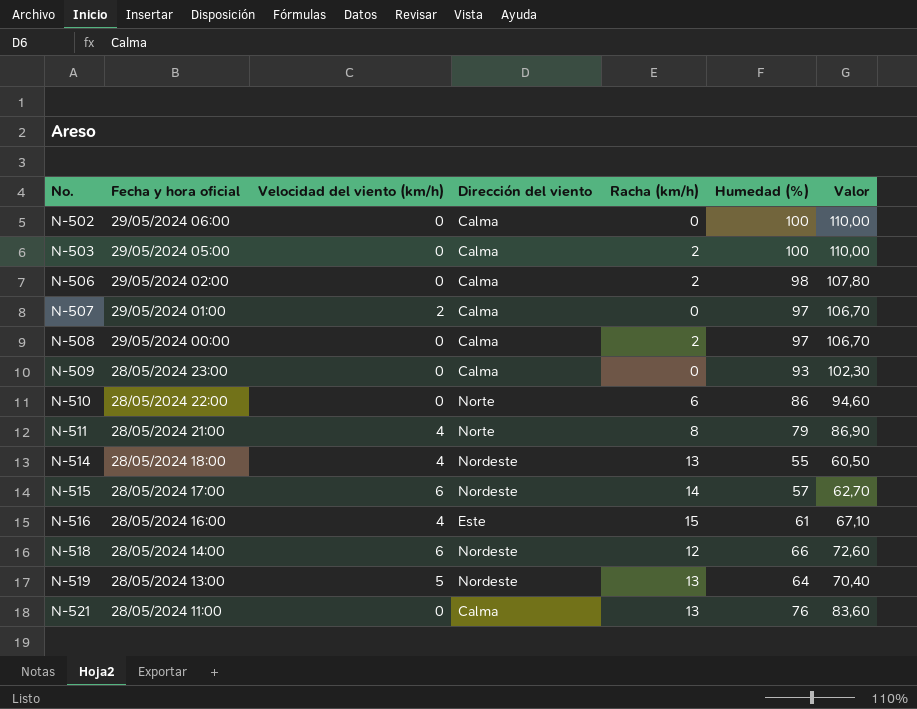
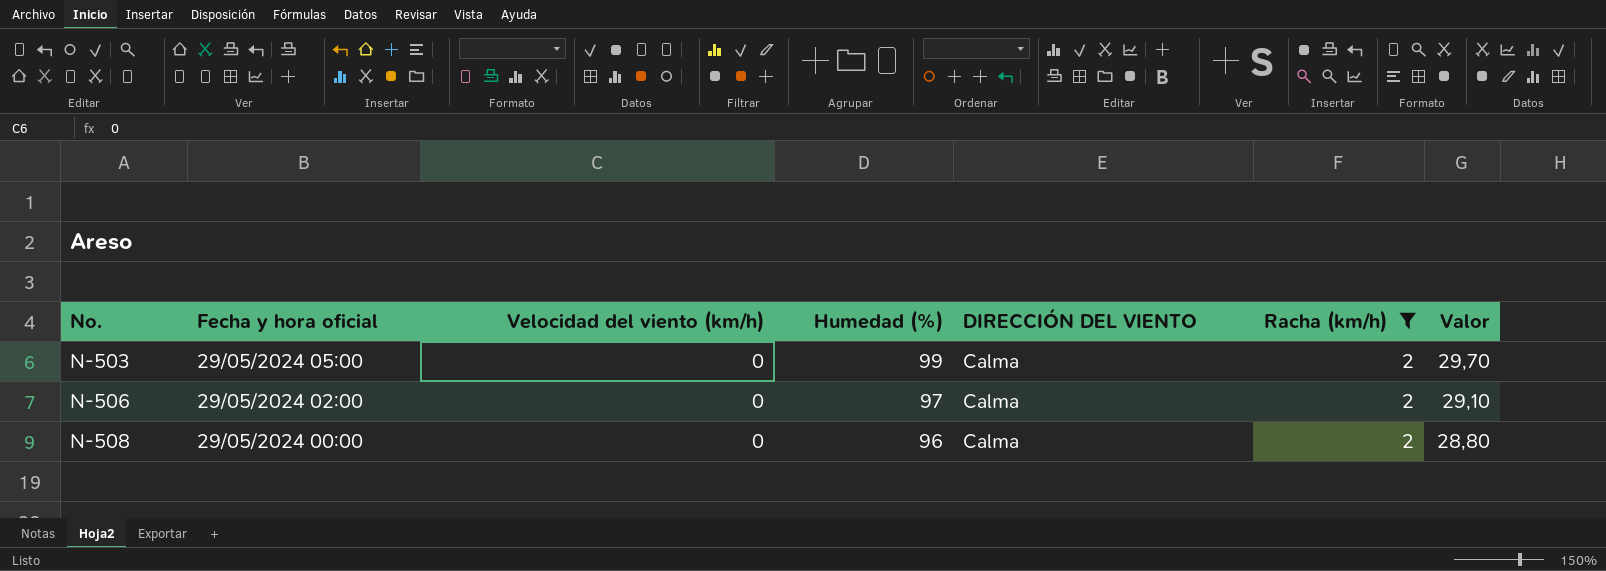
filter: none -> Racha (km/h) = 2
column Humedad (%) | position: 6 -> 4
column name: Dirección del viento -> DIRECCIÓN DEL VIENTO
column Valor | formula: [Humedad (%)] * 1,1 -> [Humedad (%)] * 0,3
N-503 | Humedad (%): 100 -> 99
N-506 | Humedad (%): 98 -> 97
N-508 | Humedad (%): 97 -> 96

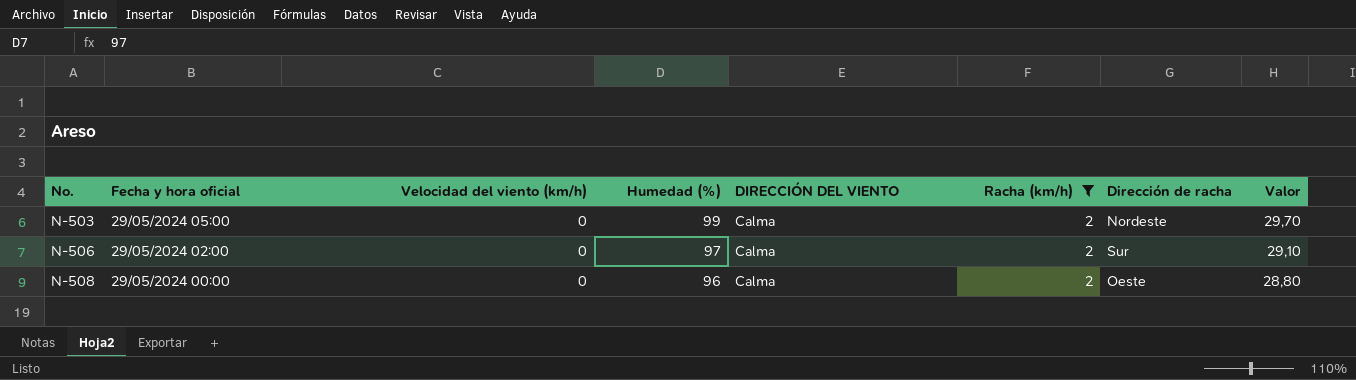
column Dirección de racha | position: none -> 7

